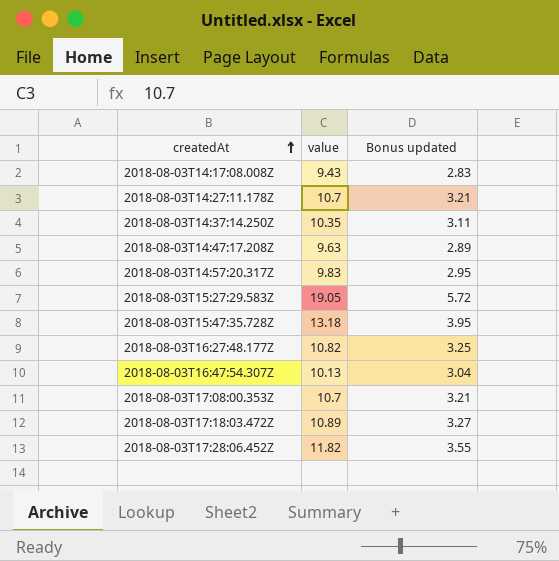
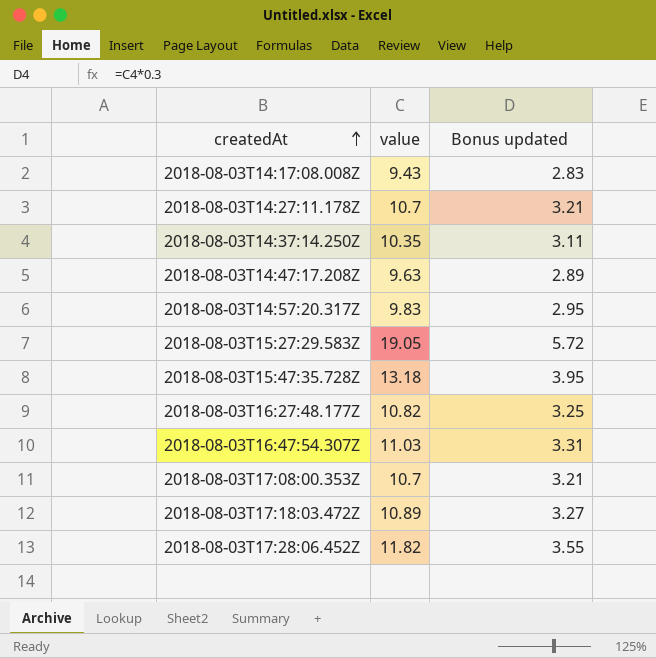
2018-08-03T16:47:54.307Z | value: 10.13 -> 11.03
2018-08-03T16:47:54.307Z | Bonus updated: 3.04 -> 3.31

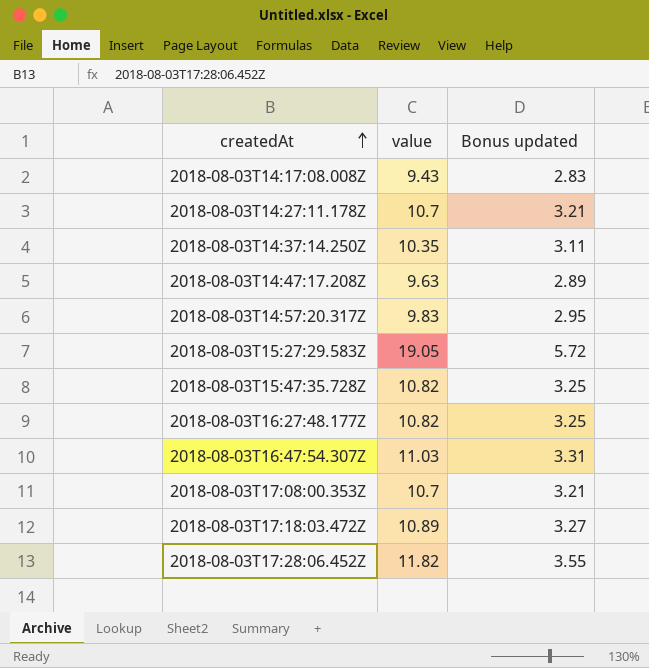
2018-08-03T15:47:35.728Z | value: 13.18 -> 10.82
2018-08-03T15:47:35.728Z | Bonus updated: 3.95 -> 3.25

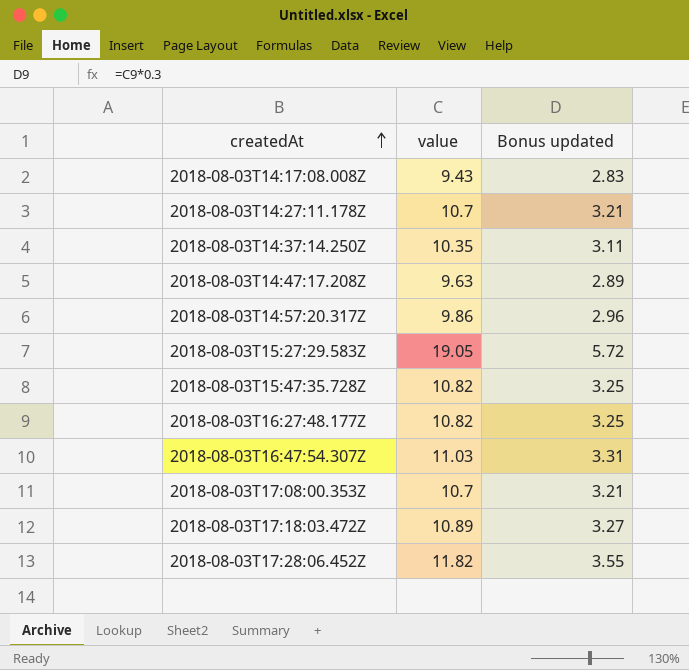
2018-08-03T14:57:20.317Z | value: 9.83 -> 9.86
2018-08-03T14:57:20.317Z | Bonus updated: 2.95 -> 2.96

